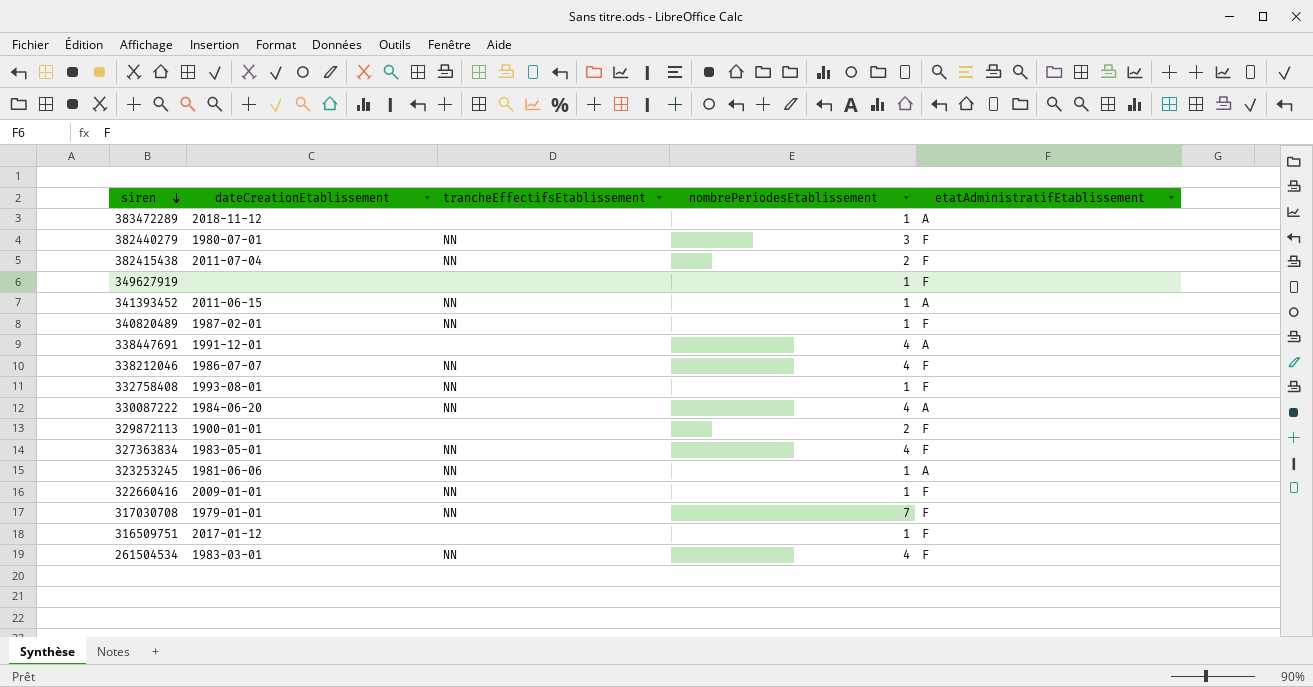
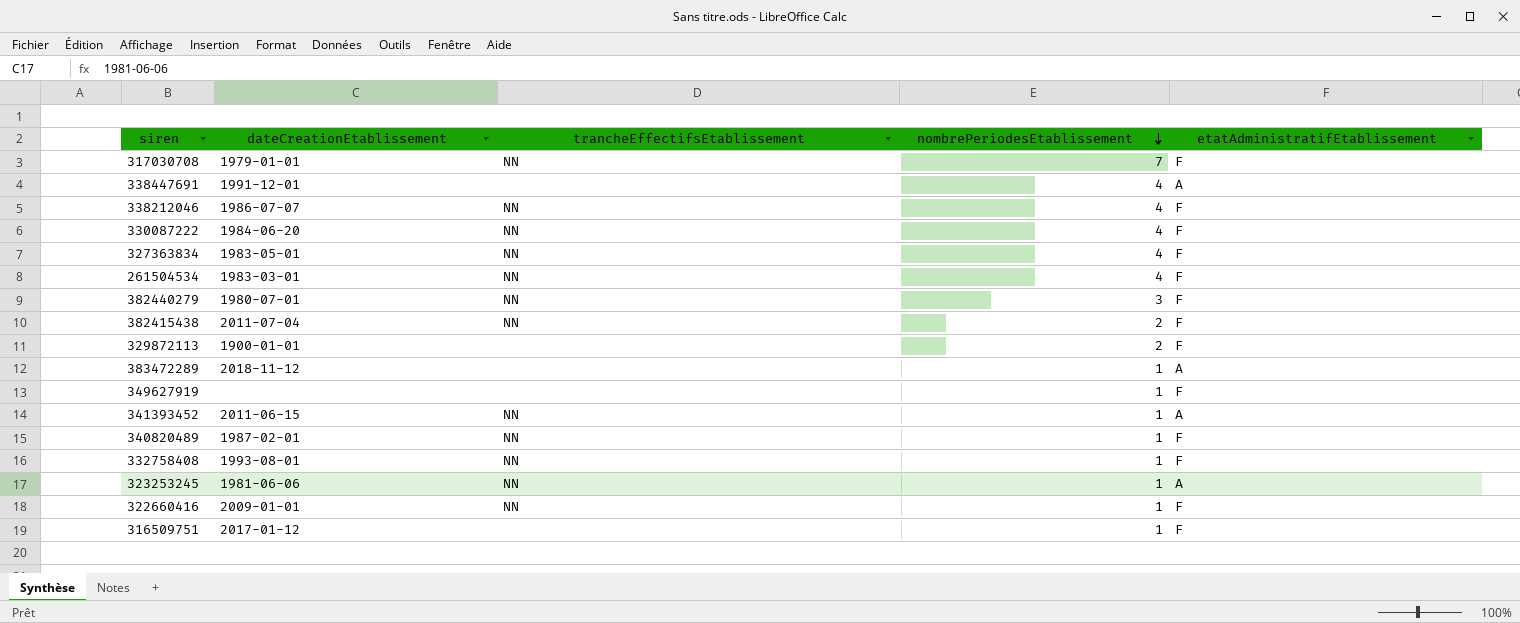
row order: siren descending -> nombrePeriodesEtablissement descending
330087222 | etatAdministratifEtablissement: A -> F

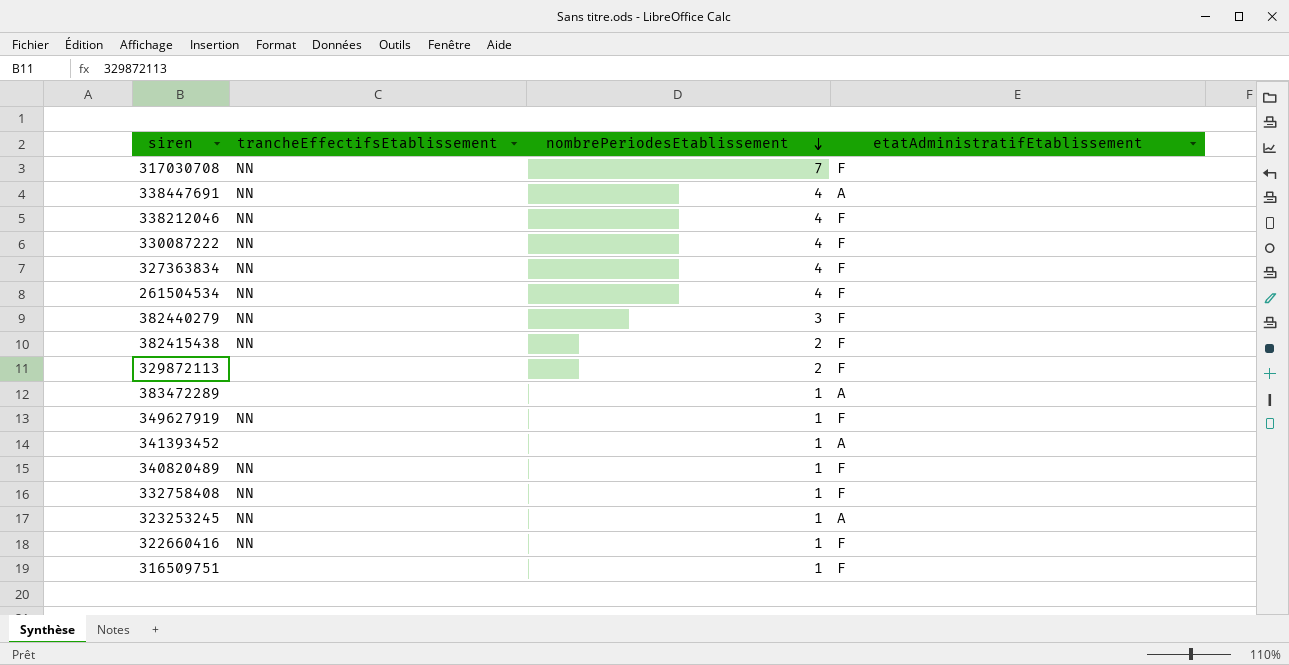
column dateCreationEtablissement | position: 2 -> none
338447691 | trancheEffectifsEtablissement: none -> NN
349627919 | trancheEffectifsEtablissement: none -> NN
341393452 | trancheEffectifsEtablissement: NN -> none

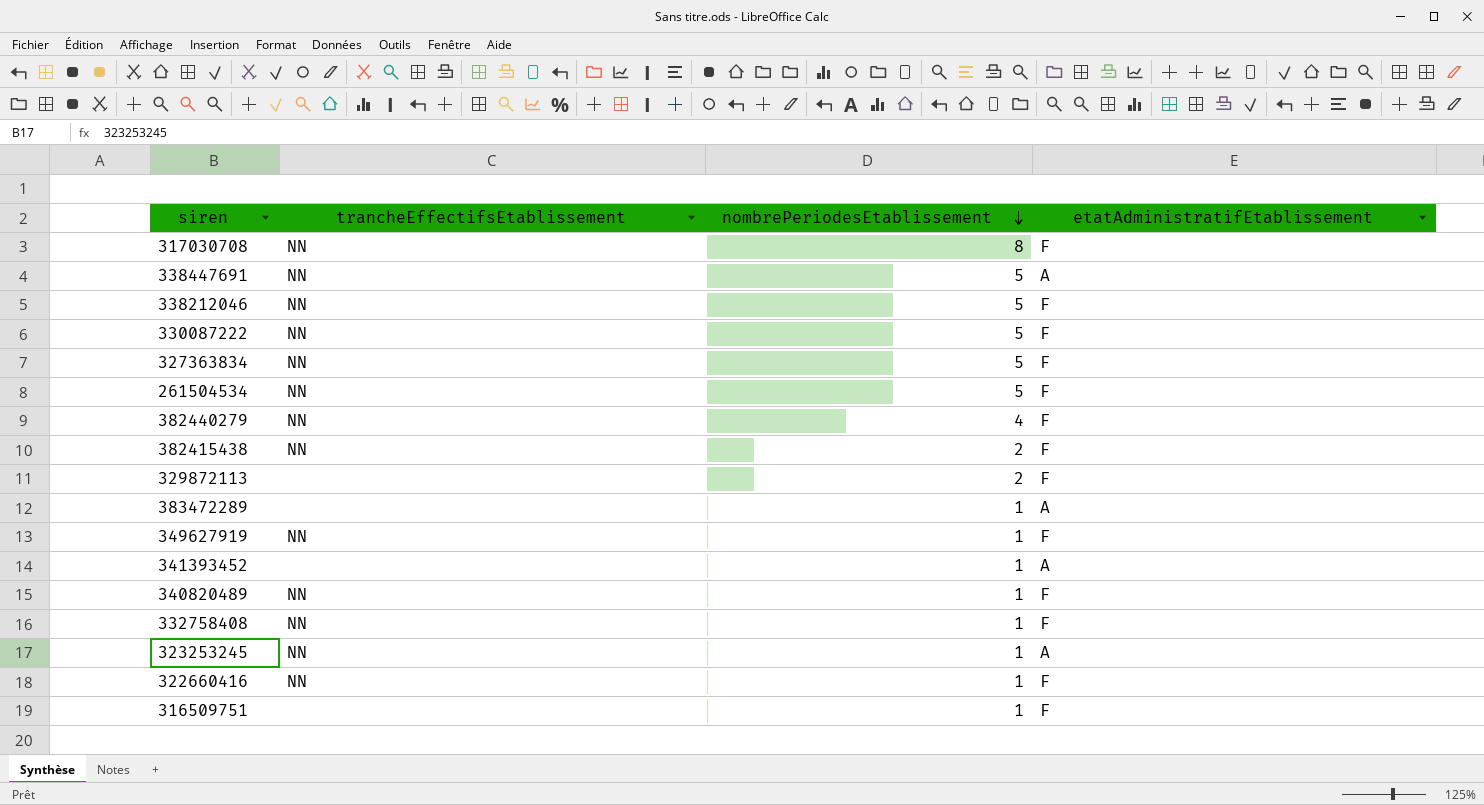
317030708 | nombrePeriodesEtablissement: 7 -> 8
338447691 | nombrePeriodesEtablissement: 4 -> 5
338212046 | nombrePeriodesEtablissement: 4 -> 5
330087222 | nombrePeriodesEtablissement: 4 -> 5
327363834 | nombrePeriodesEtablissement: 4 -> 5
261504534 | nombrePeriodesEtablissement: 4 -> 5
382440279 | nombrePeriodesEtablissement: 3 -> 4

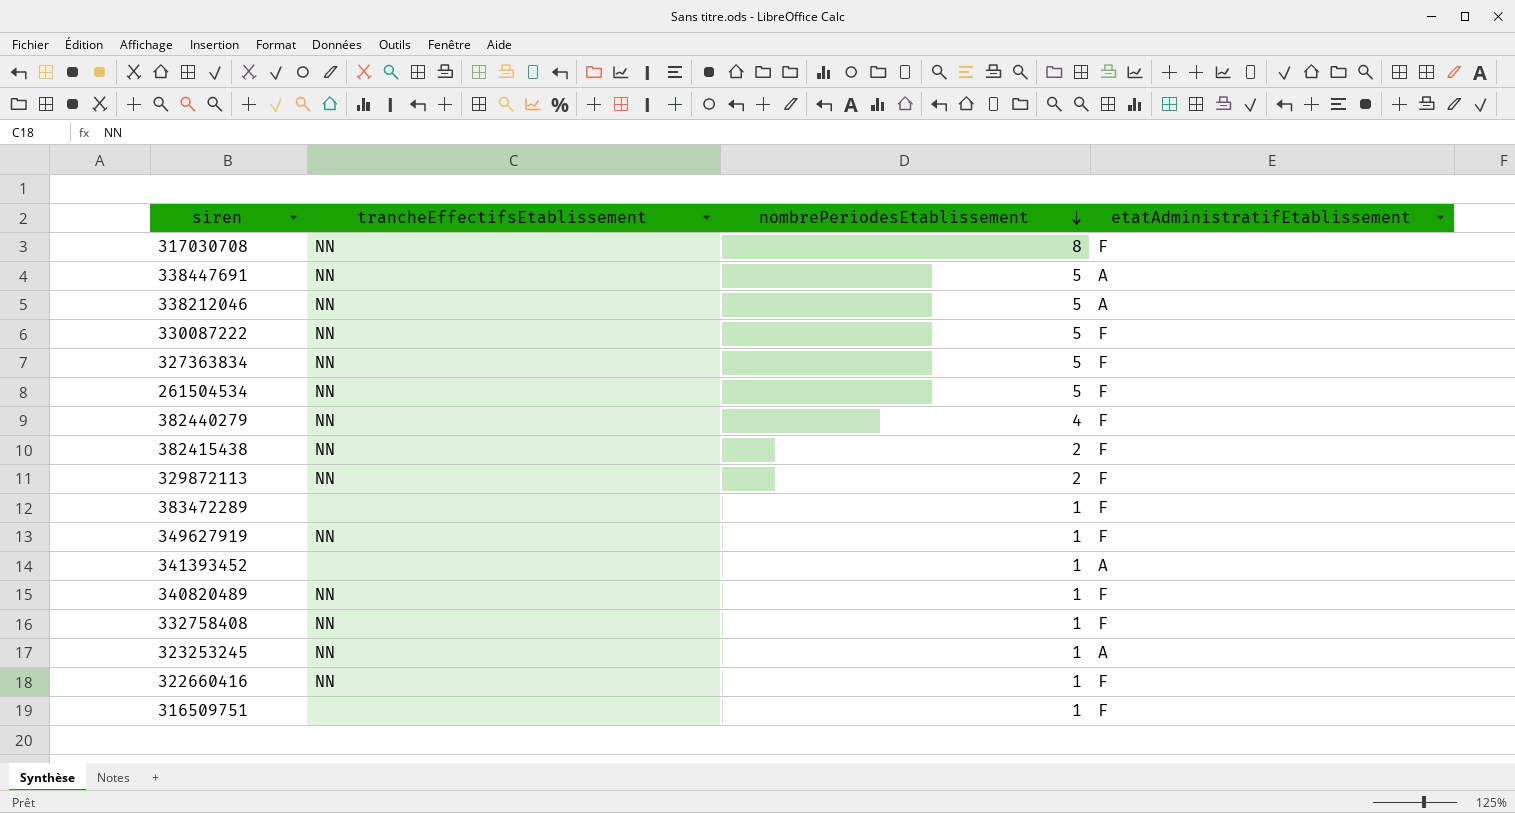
338212046 | etatAdministratifEtablissement: F -> A
329872113 | trancheEffectifsEtablissement: none -> NN
383472289 | etatAdministratifEtablissement: A -> F

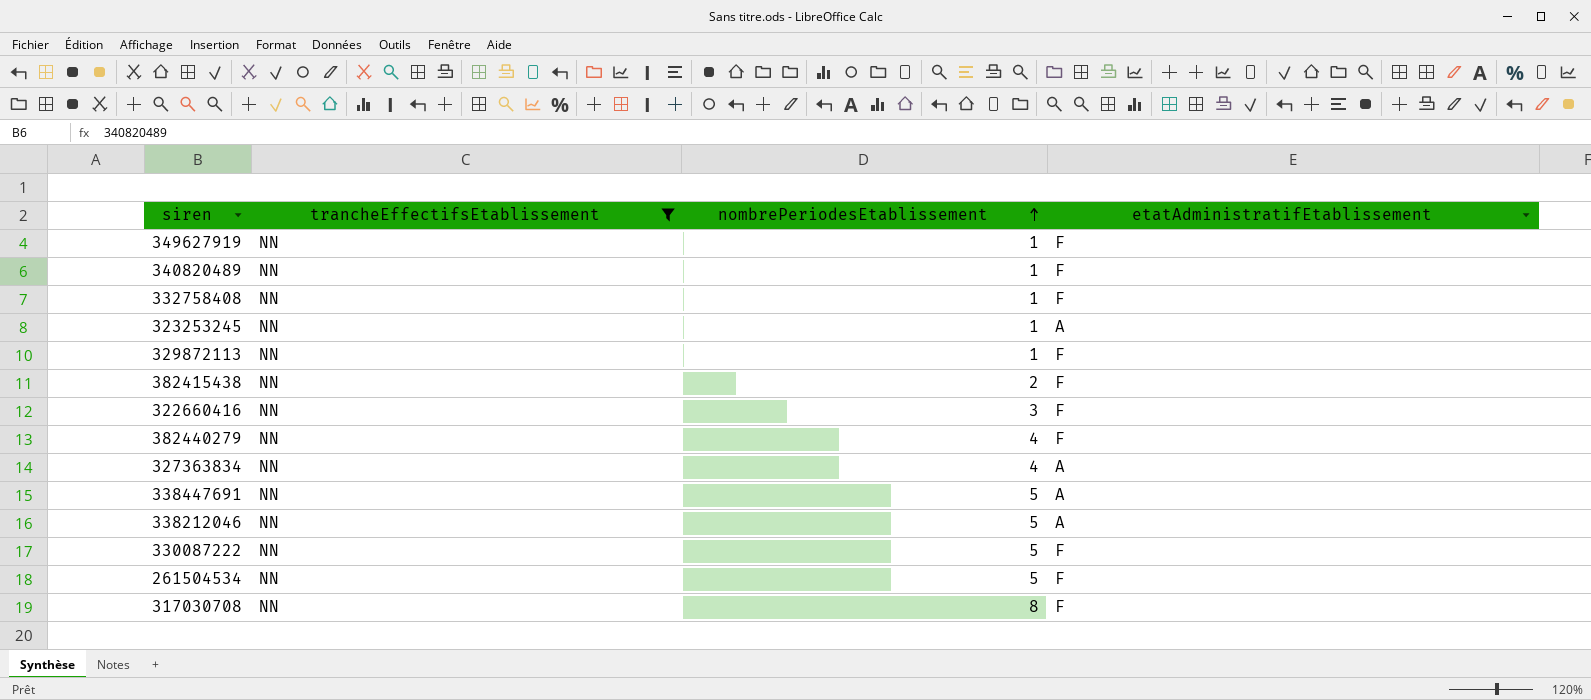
filter: none -> trancheEffectifsEtablissement = NN
row order: nombrePeriodesEtablissement descending -> nombrePeriodesEtablissement ascending
329872113 | nombrePeriodesEtablissement: 2 -> 1
322660416 | nombrePeriodesEtablissement: 1 -> 3
327363834 | nombrePeriodesEtablissement: 5 -> 4
327363834 | etatAdministratifEtablissement: F -> A

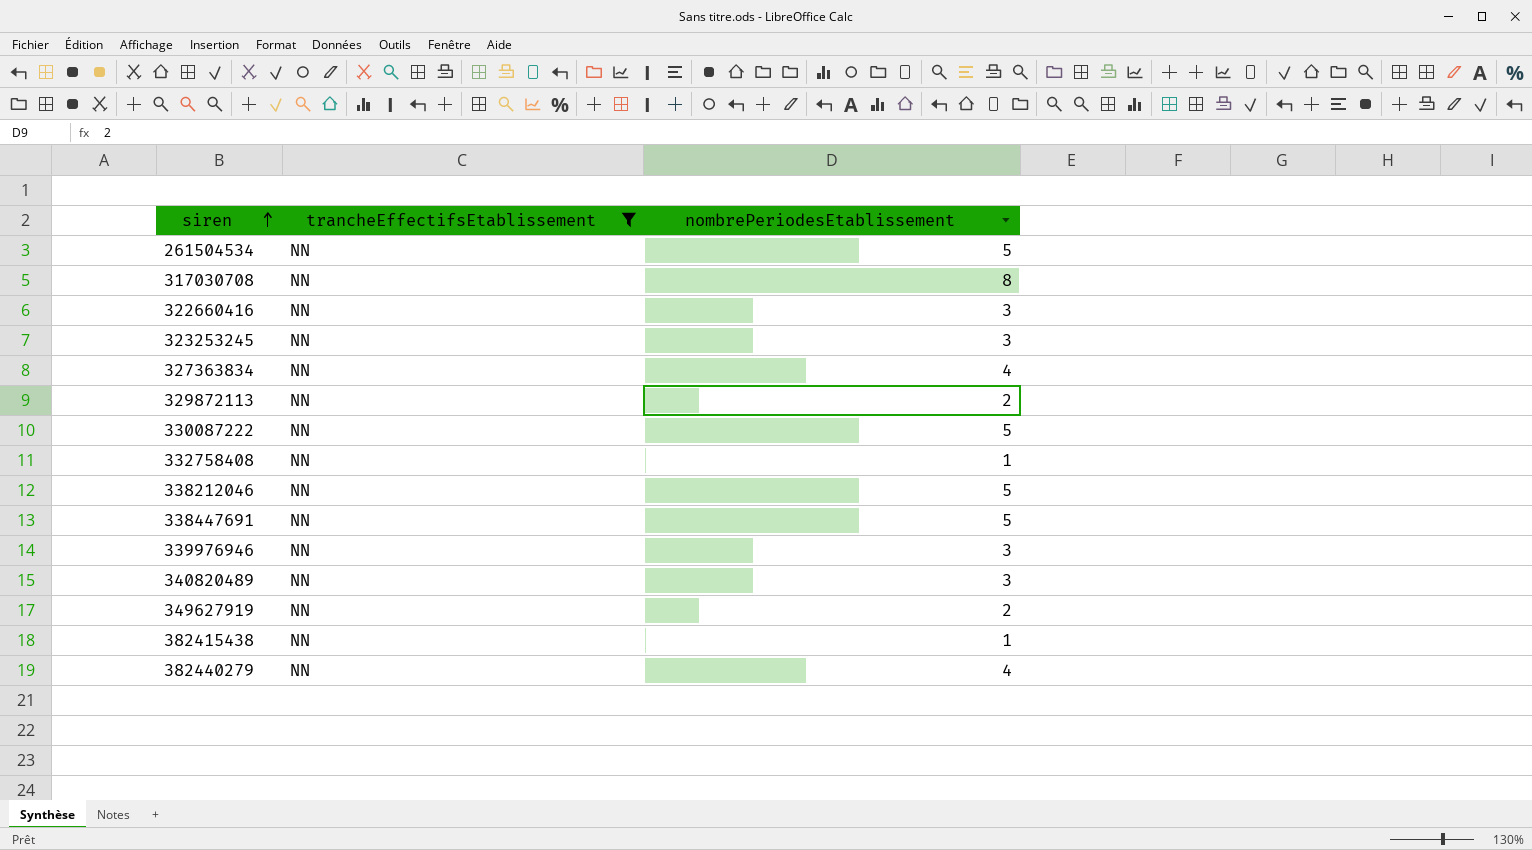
row order: nombrePeriodesEtablissement ascending -> siren ascending
column etatAdministratifEtablissement | position: 4 -> none
323253245 | nombrePeriodesEtablissement: 1 -> 3
329872113 | nombrePeriodesEtablissement: 1 -> 2
row 339976946: none -> NN | 3
340820489 | nombrePeriodesEtablissement: 1 -> 3
349627919 | nombrePeriodesEtablissement: 1 -> 2
382415438 | nombrePeriodesEtablissement: 2 -> 1

